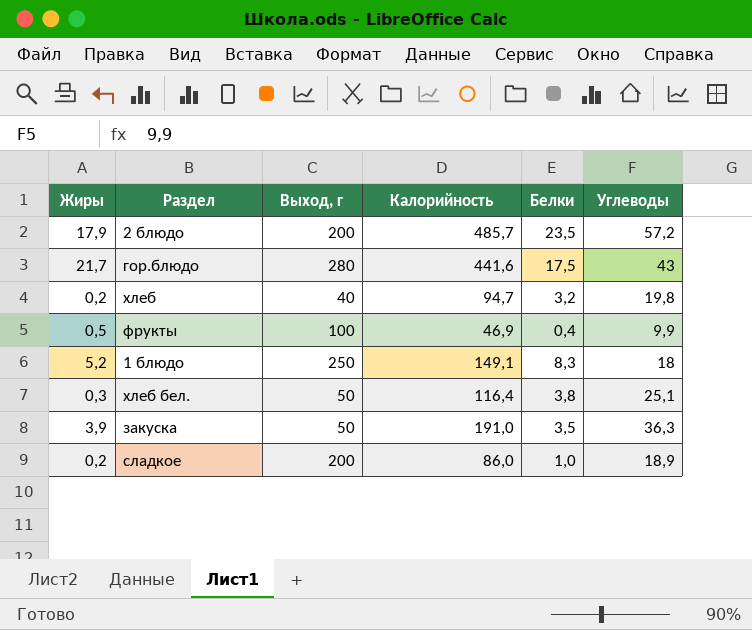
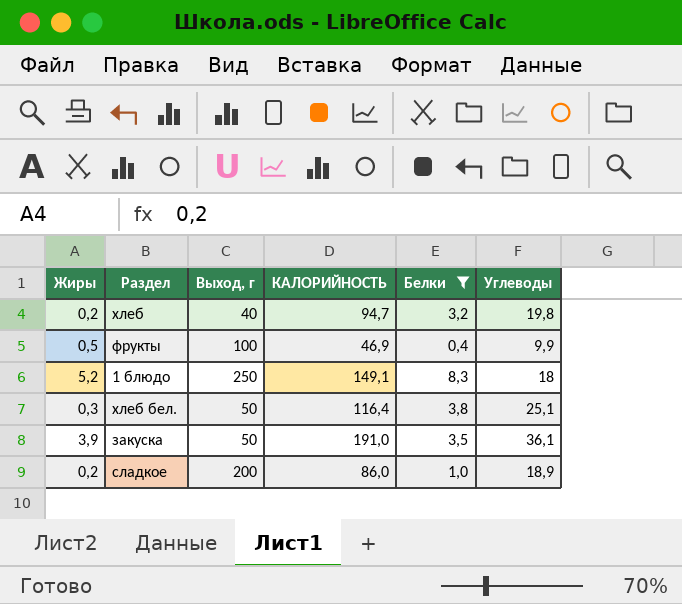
filter: none -> Белки <= 8,3
column name: Калорийность -> КАЛОРИЙНОСТЬ
закуска | Углеводы: 36,3 -> 36,1

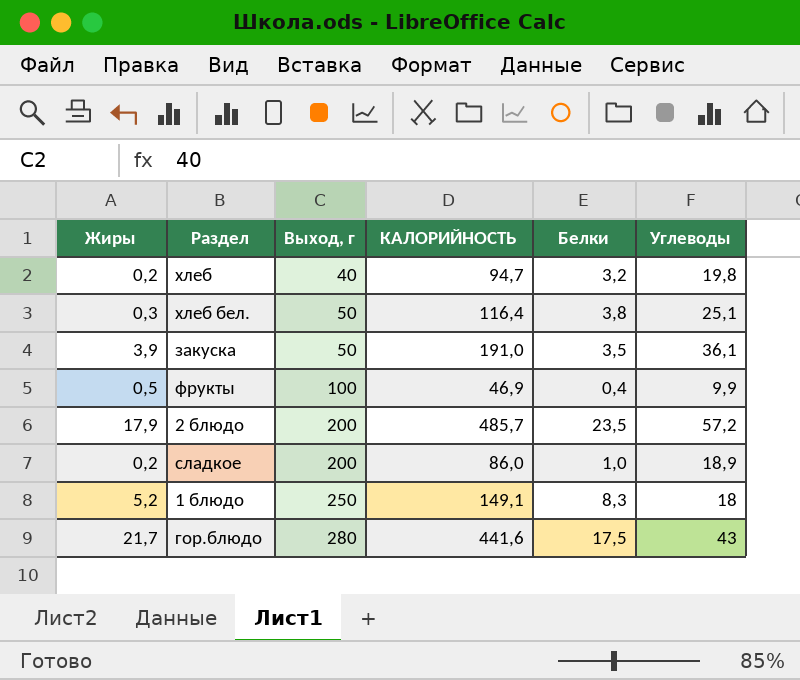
filter: Белки <= 8,3 -> none
row order: none -> Выход, г ascending

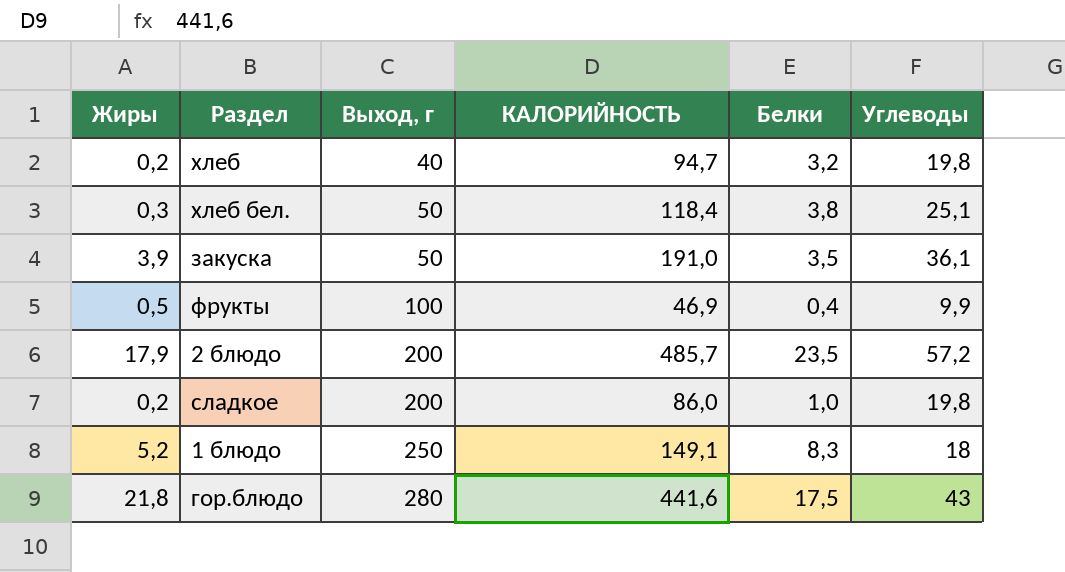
хлеб бел. | КАЛОРИЙНОСТЬ: 116,4 -> 118,4
сладкое | Углеводы: 18,9 -> 19,8
гор.блюдо | Жиры: 21,7 -> 21,8

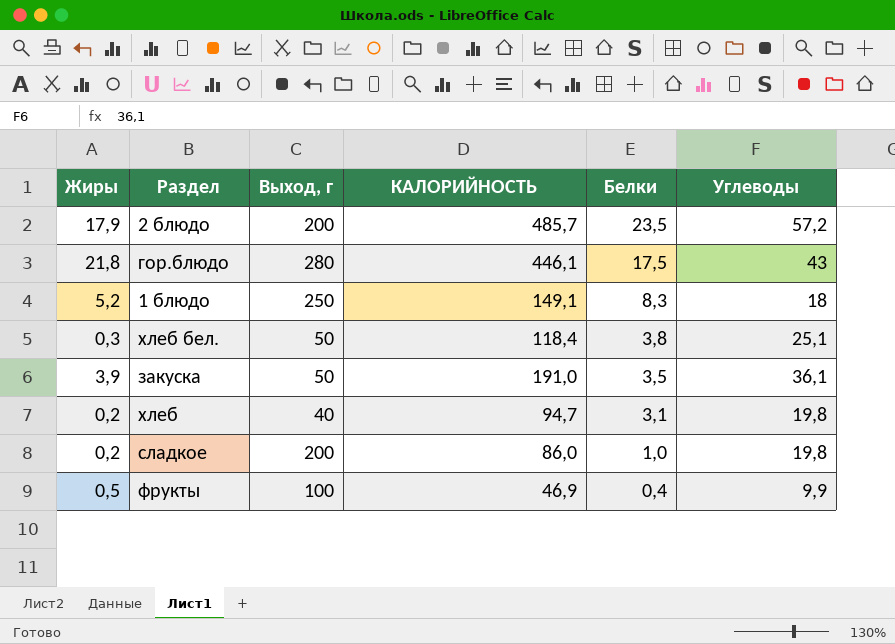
row order: Выход, г ascending -> Белки descending
гор.блюдо | КАЛОРИЙНОСТЬ: 441,6 -> 446,1
хлеб | Белки: 3,2 -> 3,1

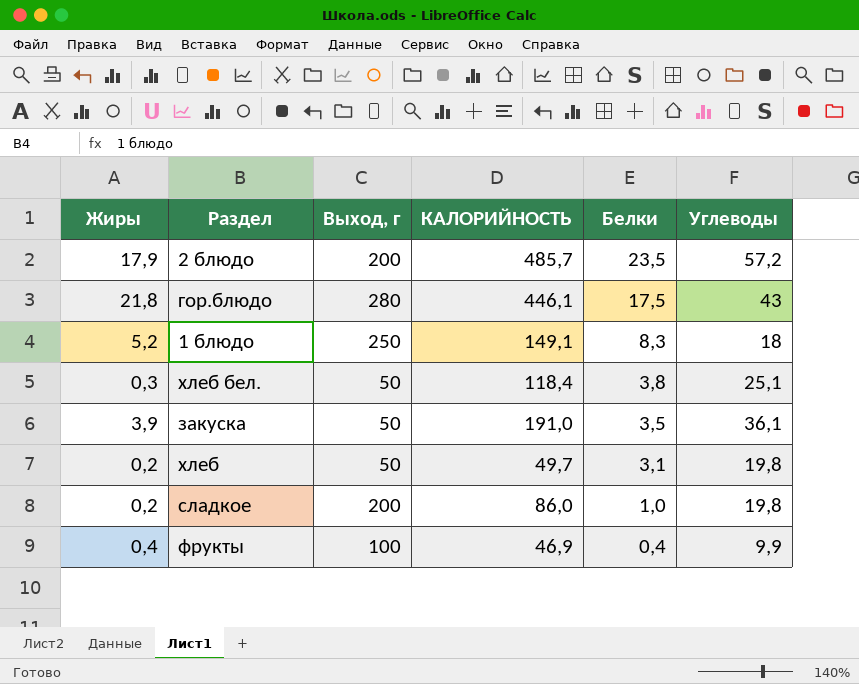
хлеб | Выход, г: 40 -> 50
хлеб | КАЛОРИЙНОСТЬ: 94,7 -> 49,7
фрукты | Жиры: 0,5 -> 0,4

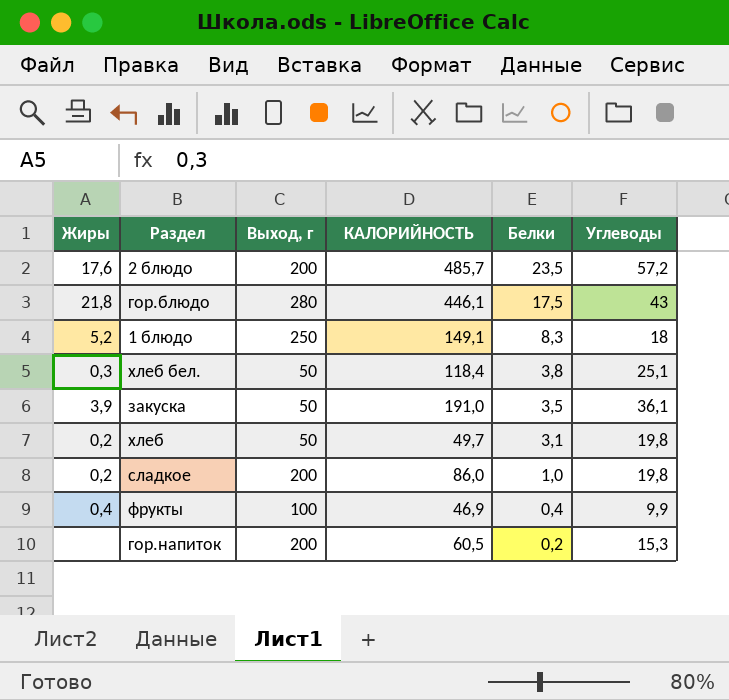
2 блюдо | Жиры: 17,9 -> 17,6
row гор.напиток: none -> none | 200 | 60,5 | 0,2 | 15,3

